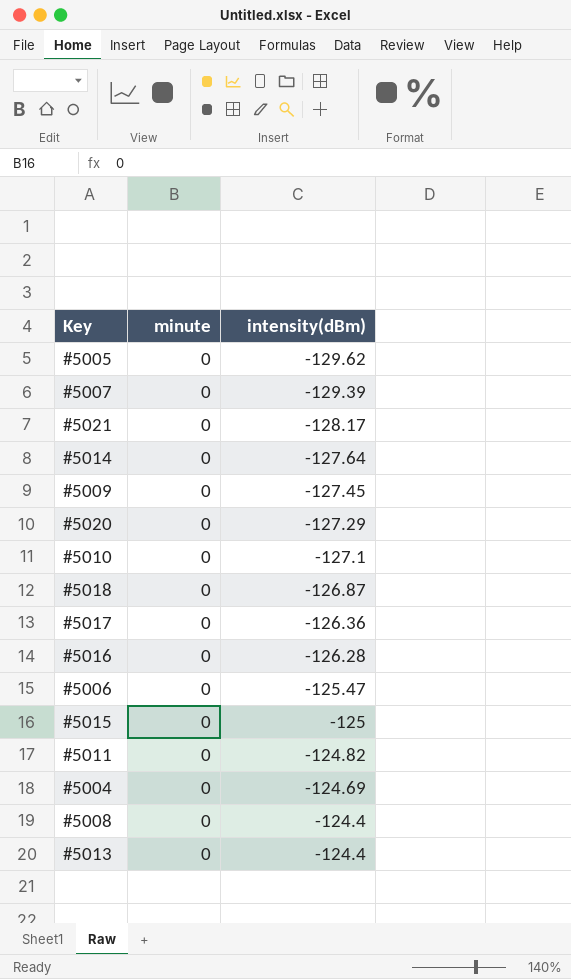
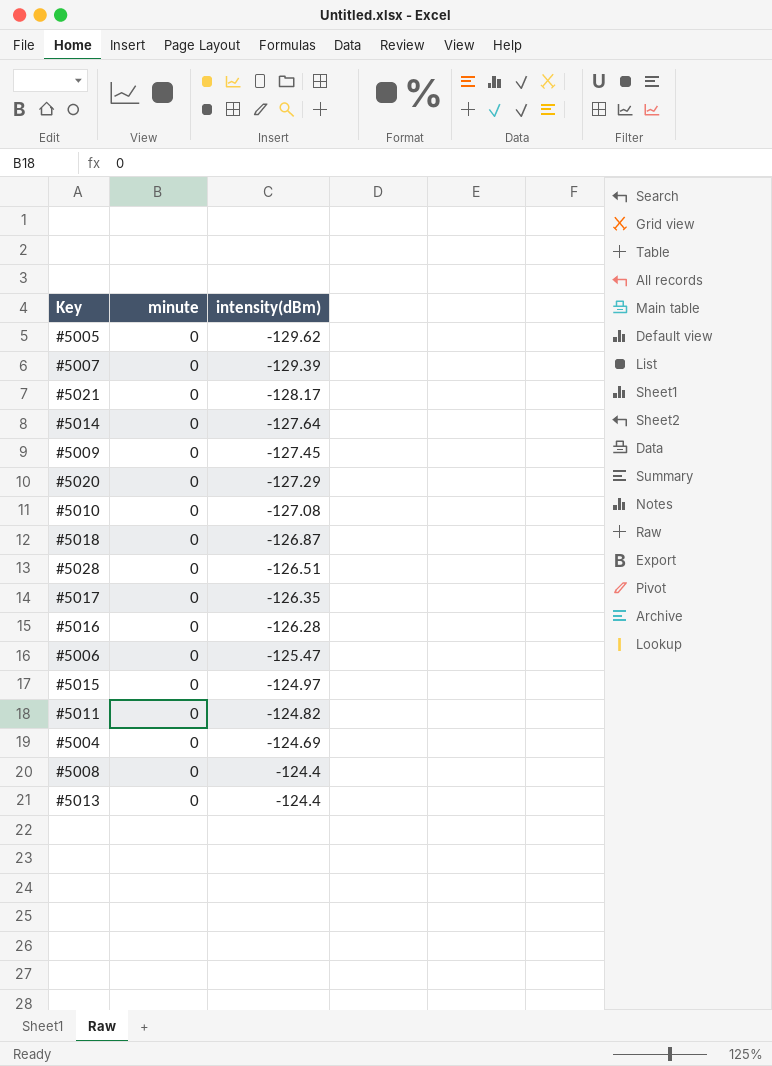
#5010 | intensity(dBm): -127.1 -> -127.08
row #5028: none -> 0 | -126.51
#5017 | intensity(dBm): -126.36 -> -126.35
#5015 | intensity(dBm): -125 -> -124.97

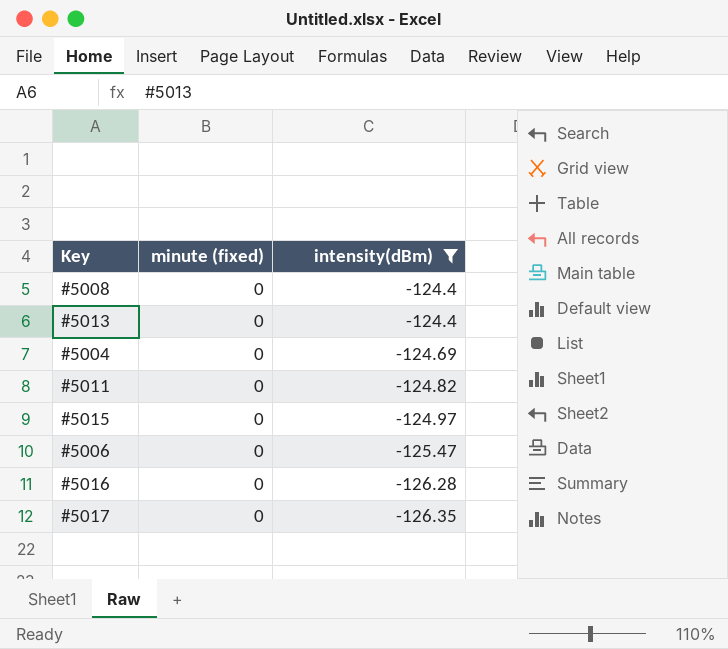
filter: none -> intensity(dBm) >= -126.35
row order: intensity(dBm) ascending -> intensity(dBm) descending
column name: minute -> minute (fixed)

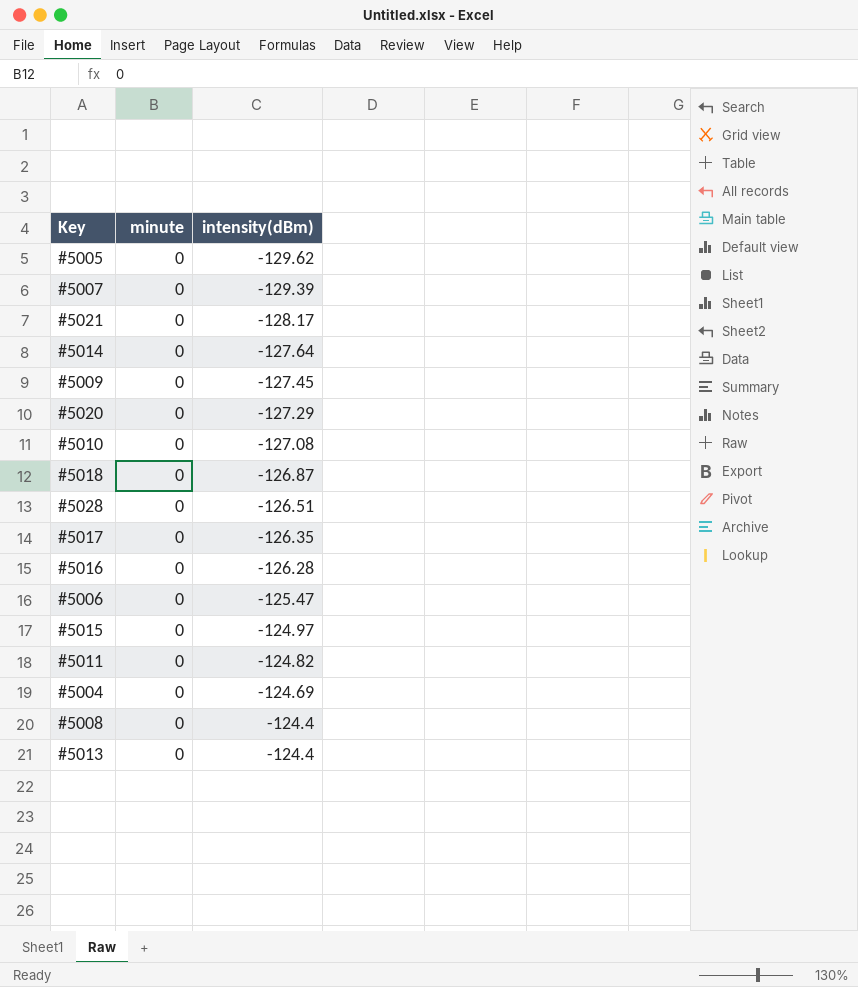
filter: intensity(dBm) >= -126.35 -> none
row order: intensity(dBm) descending -> intensity(dBm) ascending
column name: minute (fixed) -> minute

